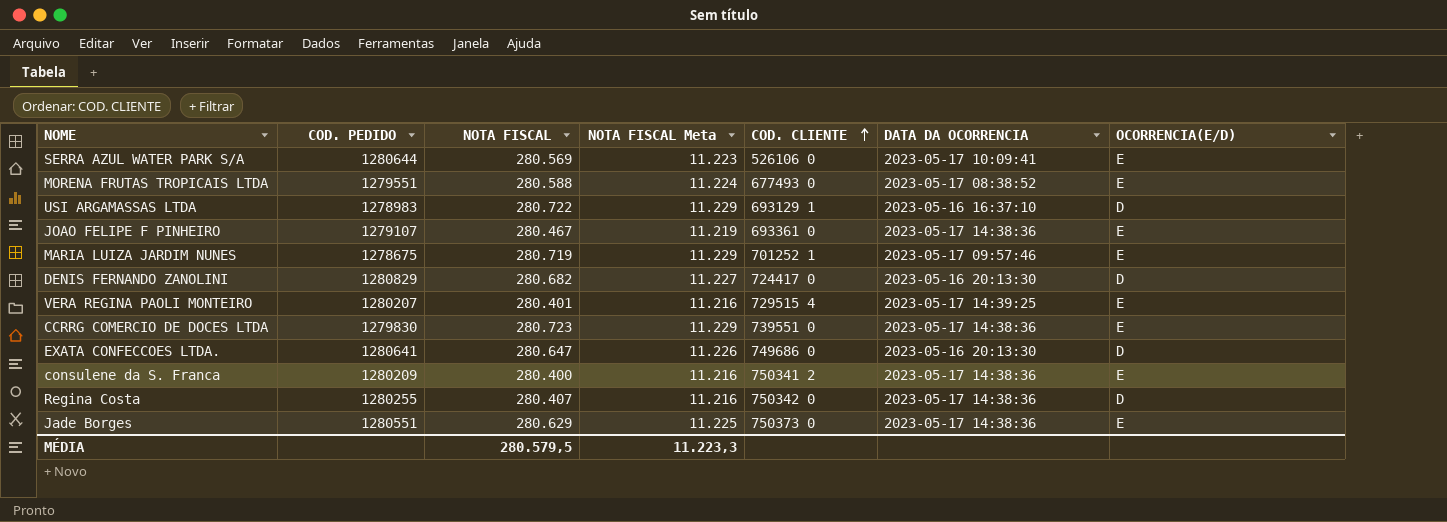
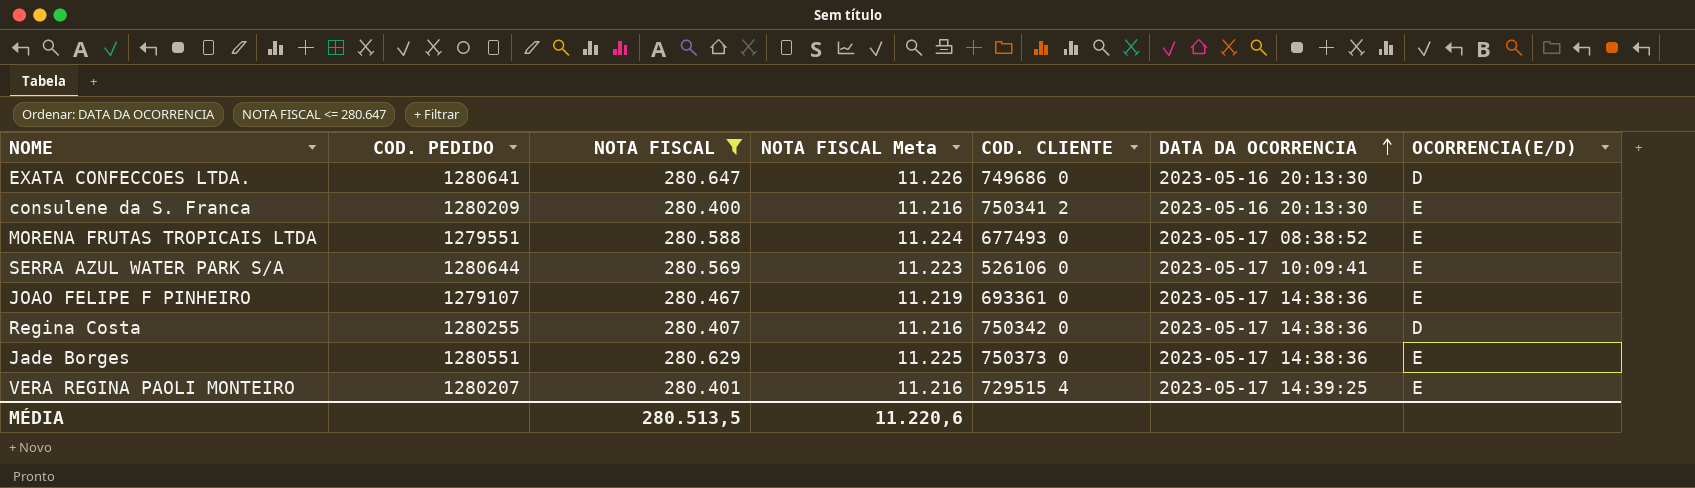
filter: none -> NOTA FISCAL <= 280.647
row order: COD. CLIENTE ascending -> DATA DA OCORRENCIA ascending
consulene da S. Franca | DATA DA OCORRENCIA: 2023-05-17 14:38:36 -> 2023-05-16 20:13:30
MÉDIA | NOTA FISCAL: 280.579,5 -> 280.513,5
MÉDIA | NOTA FISCAL Meta: 11.223,3 -> 11.220,6

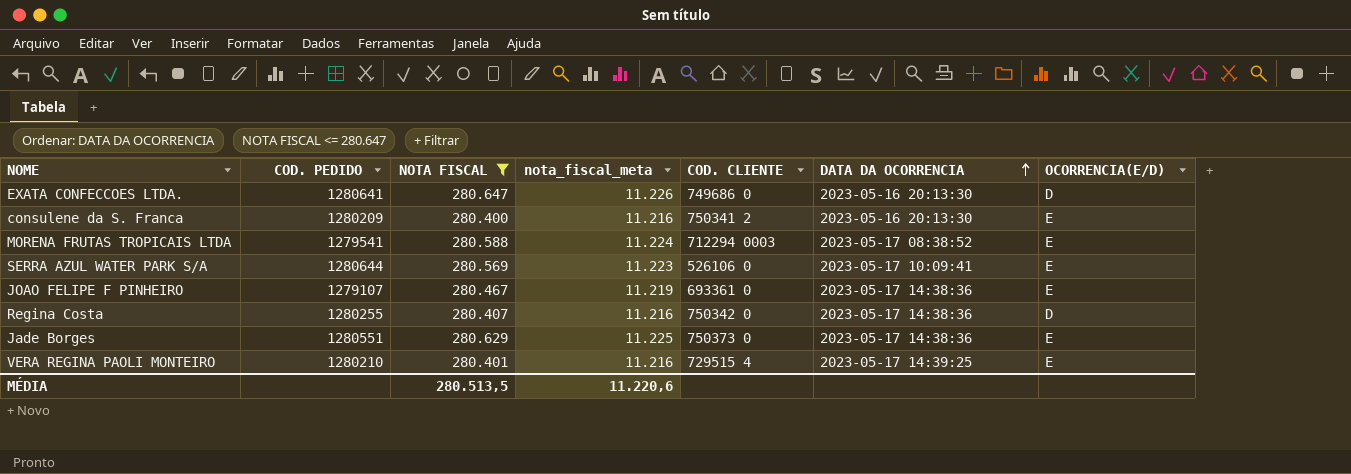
column name: NOTA FISCAL Meta -> nota_fiscal_meta
MORENA FRUTAS TROPICAIS LTDA | COD. PEDIDO: 1279551 -> 1279541
MORENA FRUTAS TROPICAIS LTDA | COD. CLIENTE: 677493 0 -> 712294 0003
VERA REGINA PAOLI MONTEIRO | COD. PEDIDO: 1280207 -> 1280210

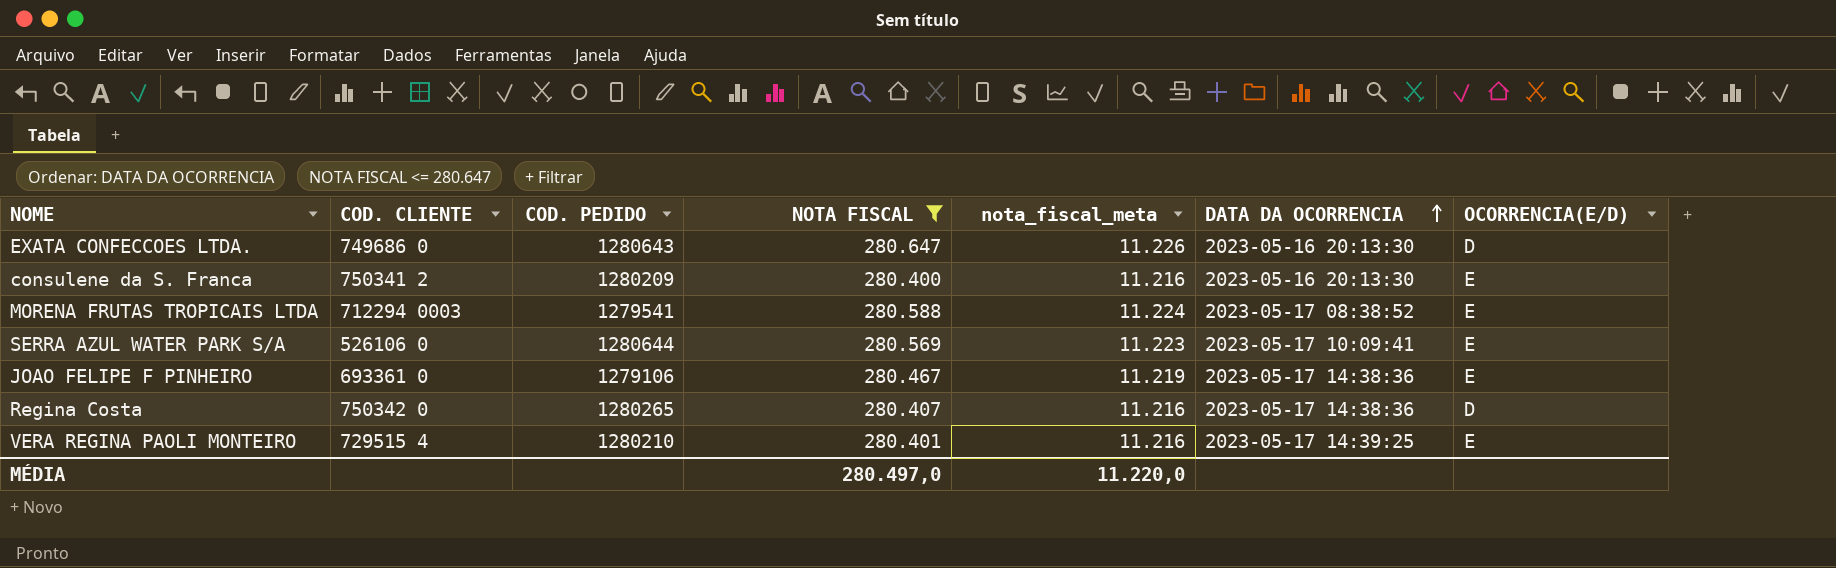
column COD. CLIENTE | position: 5 -> 2
row Jade Borges: 1280551 | 280.629 | 11.225 | 750373 0 | 2023-05-17 14:38:36 | E -> none
EXATA CONFECCOES LTDA. | COD. PEDIDO: 1280641 -> 1280643
JOAO FELIPE F PINHEIRO | COD. PEDIDO: 1279107 -> 1279106
Regina Costa | COD. PEDIDO: 1280255 -> 1280265
MÉDIA | NOTA FISCAL: 280.513,5 -> 280.497,0
MÉDIA | nota_fiscal_meta: 11.220,6 -> 11.220,0

